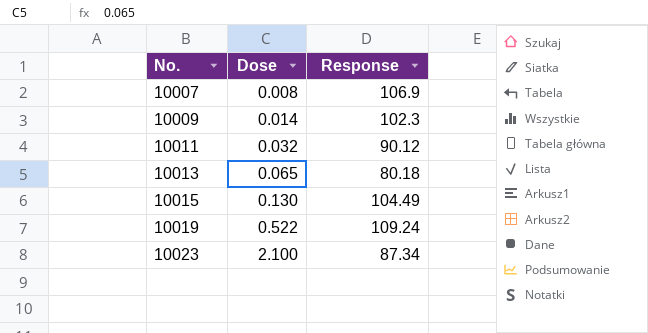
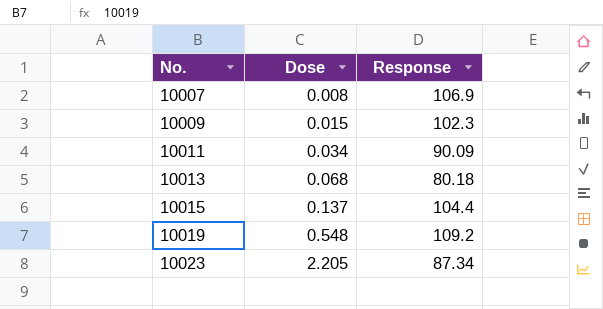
10009 | Dose: 0.014 -> 0.015
10011 | Dose: 0.032 -> 0.034
10011 | Response: 90.12 -> 90.09
10013 | Dose: 0.065 -> 0.068
10015 | Dose: 0.130 -> 0.137
10015 | Response: 104.49 -> 104.4
10019 | Dose: 0.522 -> 0.548
10019 | Response: 109.24 -> 109.2
10023 | Dose: 2.100 -> 2.205

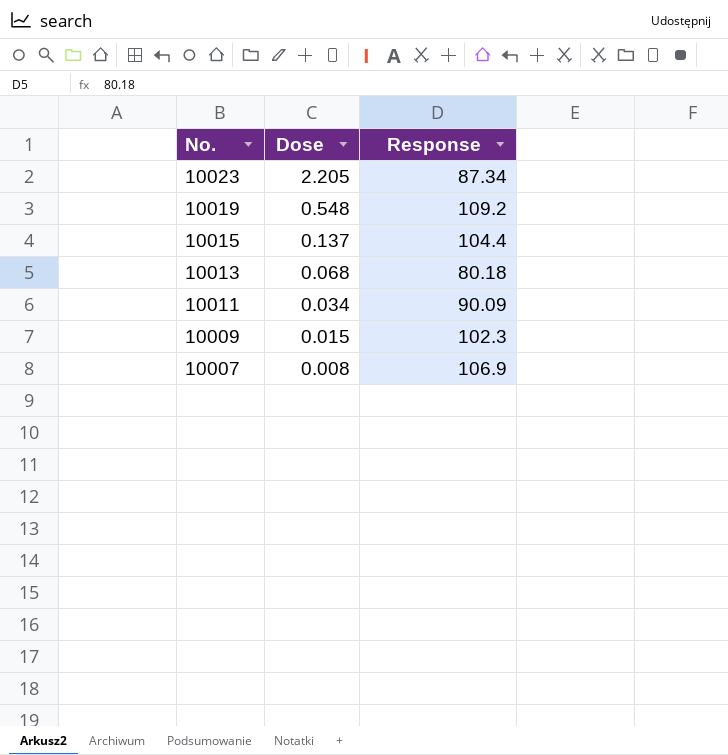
row order: No. ascending -> No. descending

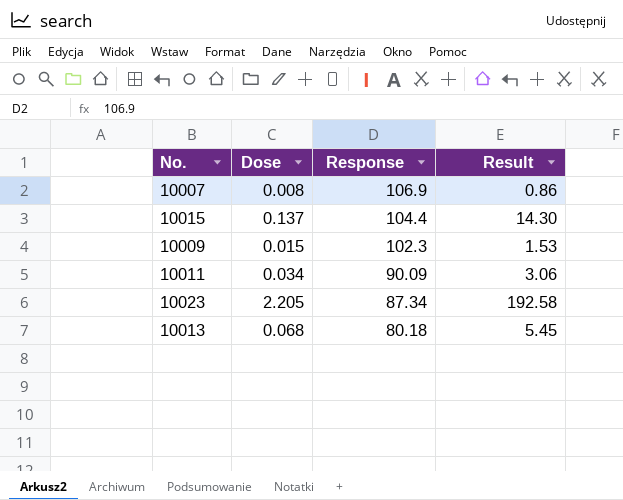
row order: No. descending -> Response descending
column Result | formula: none -> [Dose] * [Response]
row 10019: 0.548 | 109.2 -> none

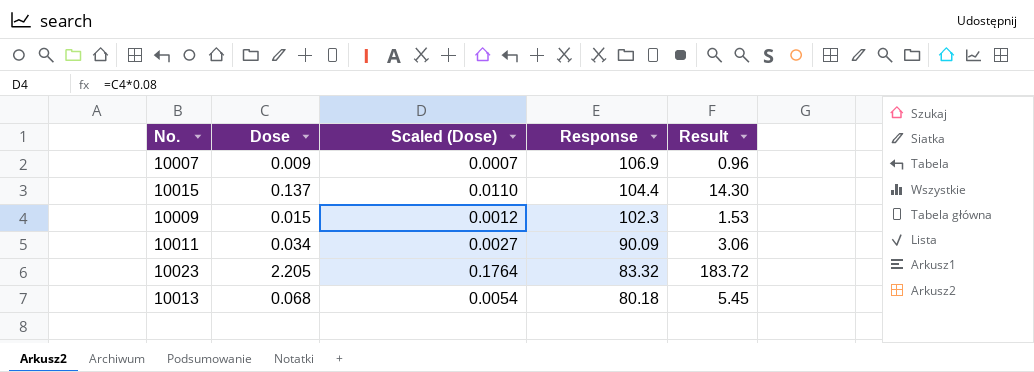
column Scaled (Dose) | formula: none -> [Dose] * 0.08
10007 | Dose: 0.008 -> 0.009
10007 | Result: 0.86 -> 0.96
10023 | Response: 87.34 -> 83.32
10023 | Result: 192.58 -> 183.72

